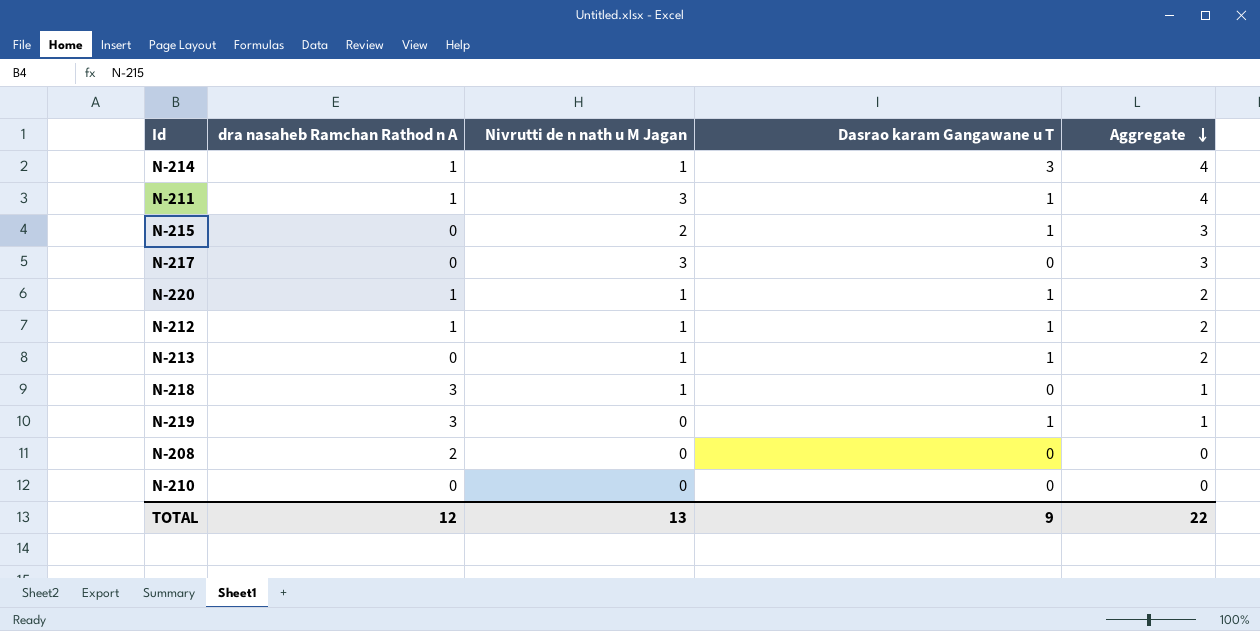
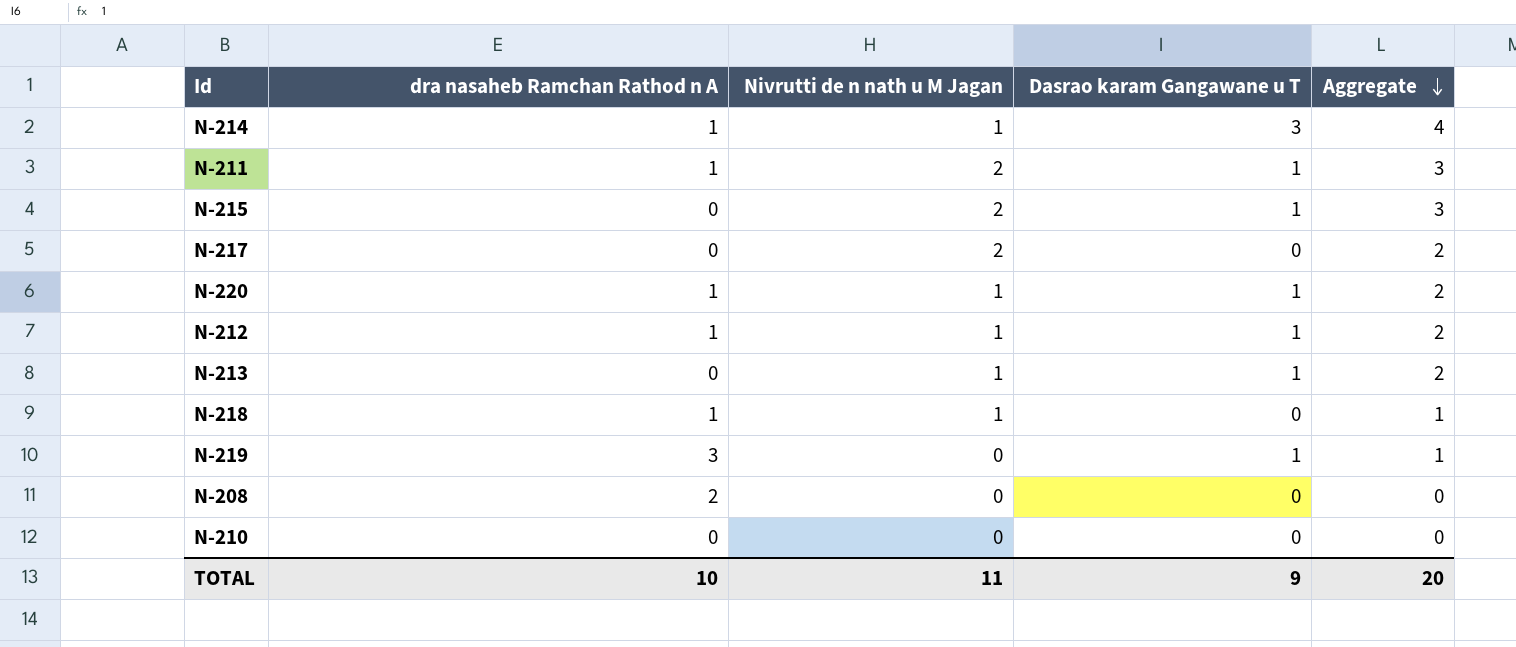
N-211 | Nivrutti de n nath u M Jagan: 3 -> 2
N-211 | Aggregate: 4 -> 3
N-217 | Nivrutti de n nath u M Jagan: 3 -> 2
N-217 | Aggregate: 3 -> 2
N-218 | dra nasaheb Ramchan Rathod n A: 3 -> 1
TOTAL | dra nasaheb Ramchan Rathod n A: 12 -> 10
TOTAL | Nivrutti de n nath u M Jagan: 13 -> 11
TOTAL | Aggregate: 22 -> 20

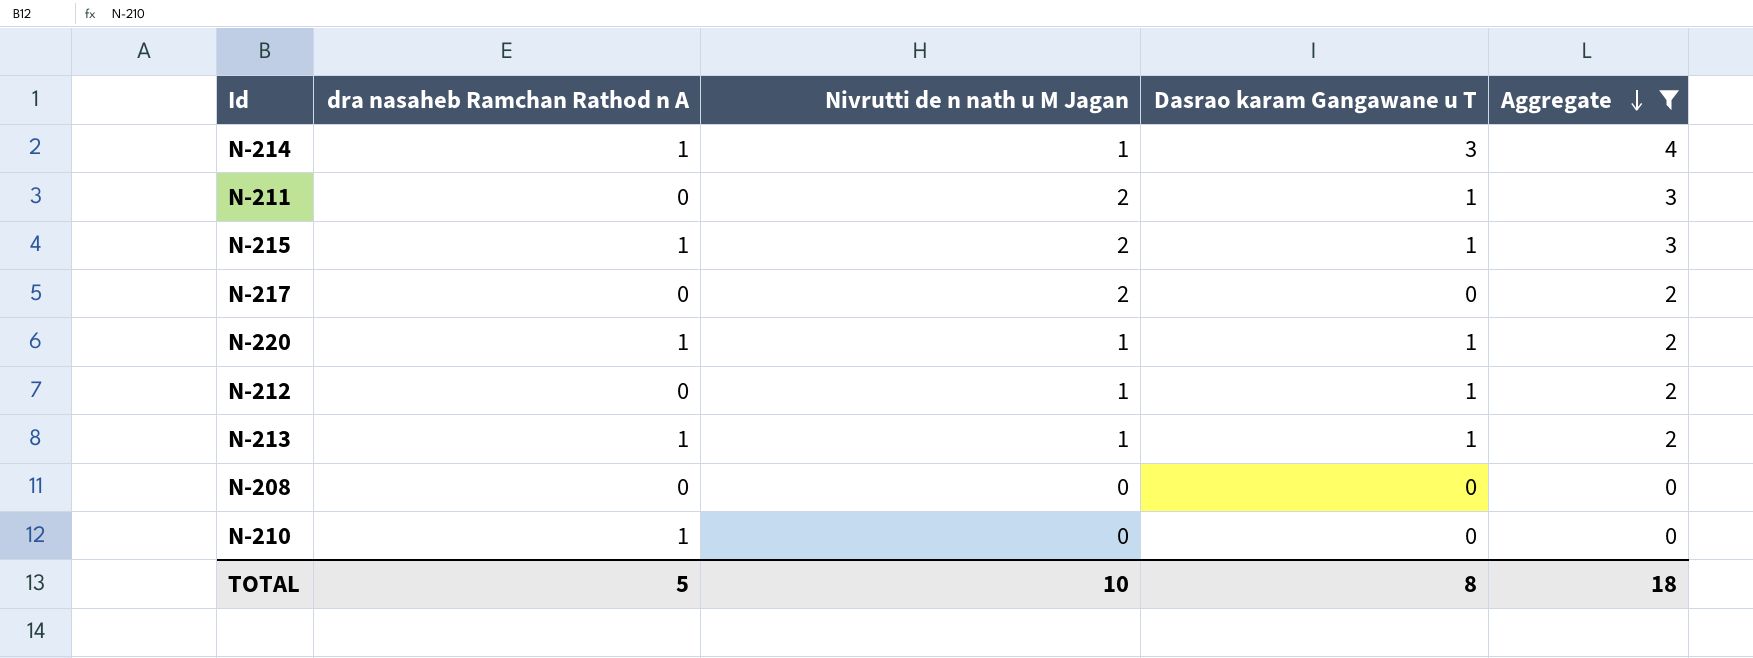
filter: none -> Aggregate != 1
N-211 | dra nasaheb Ramchan Rathod n A: 1 -> 0
N-215 | dra nasaheb Ramchan Rathod n A: 0 -> 1
N-212 | dra nasaheb Ramchan Rathod n A: 1 -> 0
N-213 | dra nasaheb Ramchan Rathod n A: 0 -> 1
N-208 | dra nasaheb Ramchan Rathod n A: 2 -> 0
N-210 | dra nasaheb Ramchan Rathod n A: 0 -> 1
TOTAL | dra nasaheb Ramchan Rathod n A: 10 -> 5
TOTAL | Nivrutti de n nath u M Jagan: 11 -> 10
TOTAL | Dasrao karam Gangawane u T: 9 -> 8
TOTAL | Aggregate: 20 -> 18

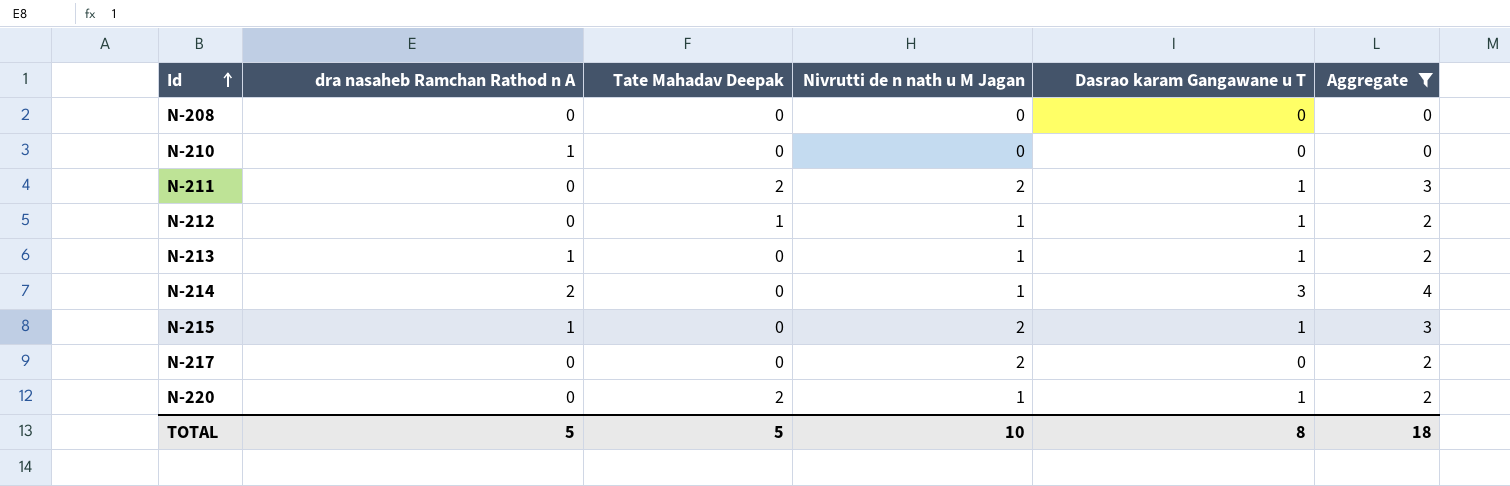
row order: Aggregate descending -> Id ascending
column Tate Mahadav Deepak | position: none -> 3
N-214 | dra nasaheb Ramchan Rathod n A: 1 -> 2
N-220 | dra nasaheb Ramchan Rathod n A: 1 -> 0

